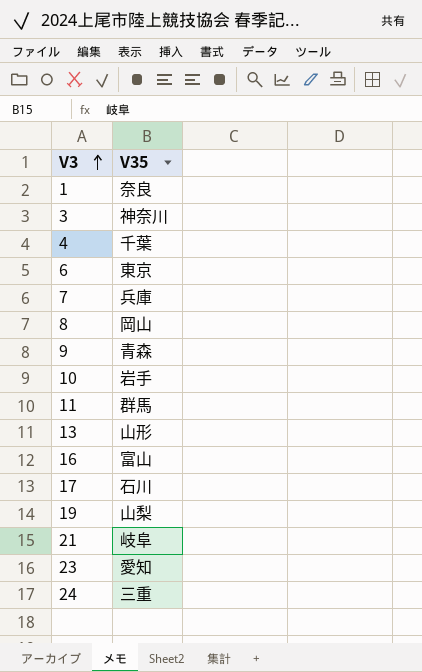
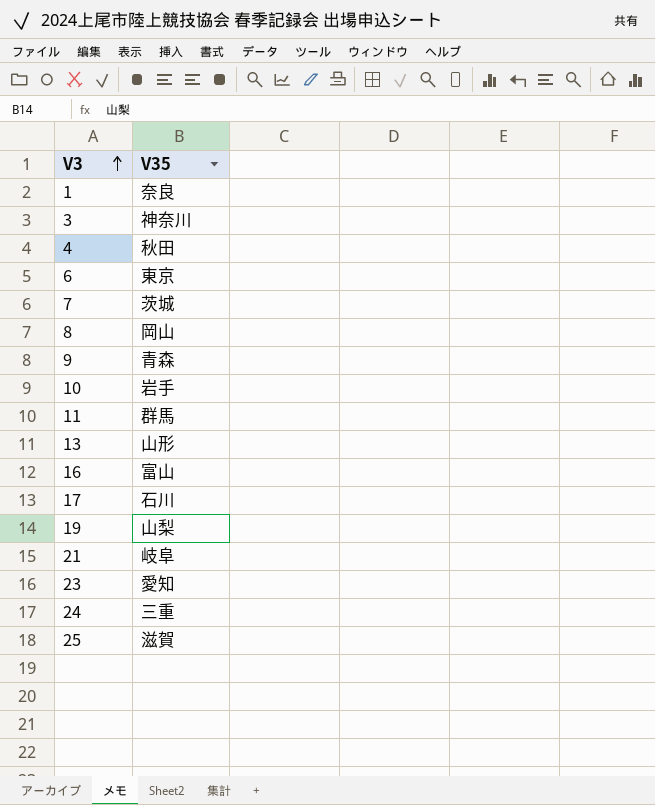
4 | V35: 千葉 -> 秋田
7 | V35: 兵庫 -> 茨城
row 25: none -> 滋賀

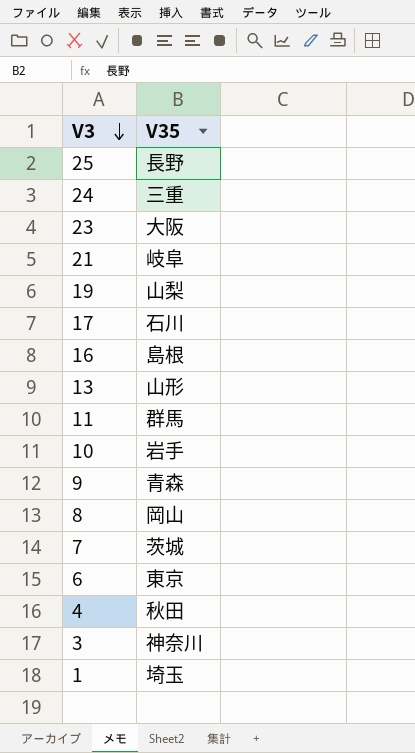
row order: V3 ascending -> V3 descending
25 | V35: 滋賀 -> 長野
23 | V35: 愛知 -> 大阪
16 | V35: 富山 -> 島根
1 | V35: 奈良 -> 埼玉

